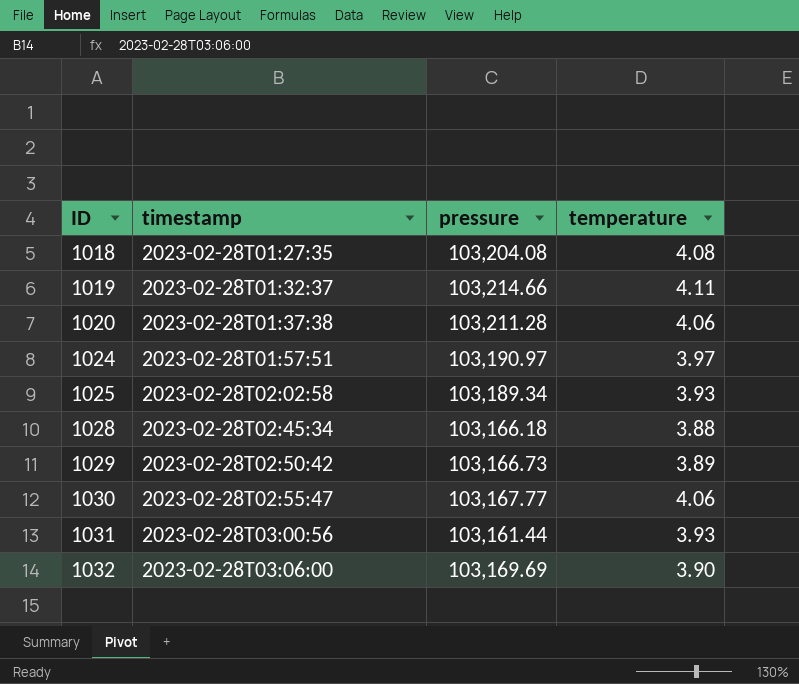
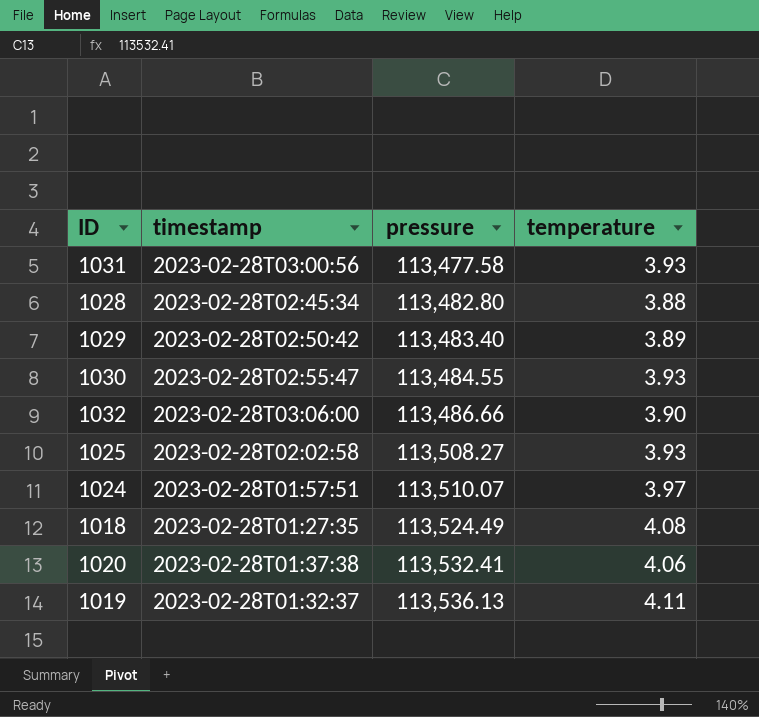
row order: ID ascending -> pressure ascending
1031 | pressure: 103,161.44 -> 113,477.58
1028 | pressure: 103,166.18 -> 113,482.80
1029 | pressure: 103,166.73 -> 113,483.40
1030 | pressure: 103,167.77 -> 113,484.55
1030 | temperature: 4.06 -> 3.93
1032 | pressure: 103,169.69 -> 113,486.66
1025 | pressure: 103,189.34 -> 113,508.27
1024 | pressure: 103,190.97 -> 113,510.07
1018 | pressure: 103,204.08 -> 113,524.49
1020 | pressure: 103,211.28 -> 113,532.41
1019 | pressure: 103,214.66 -> 113,536.13

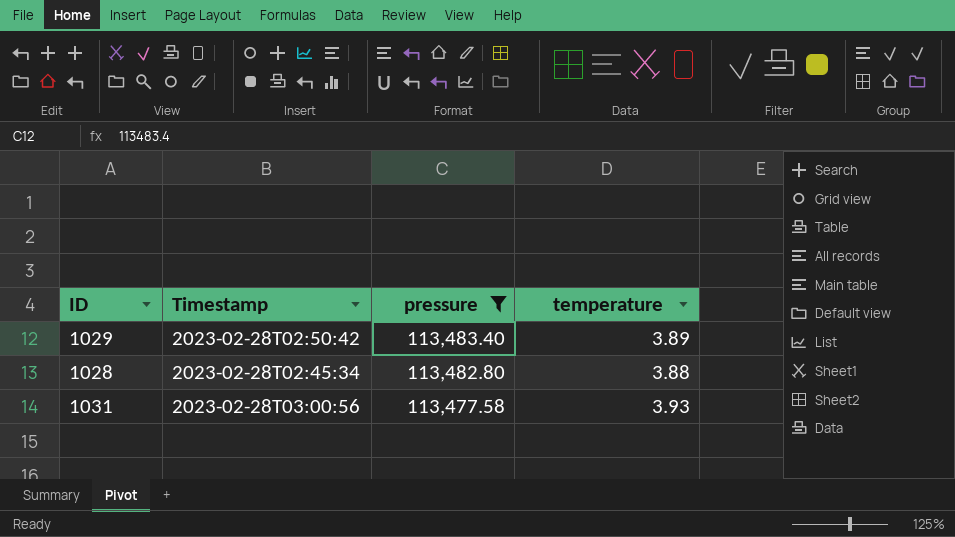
filter: none -> pressure <= 113,483.40
row order: pressure ascending -> pressure descending
column name: timestamp -> Timestamp

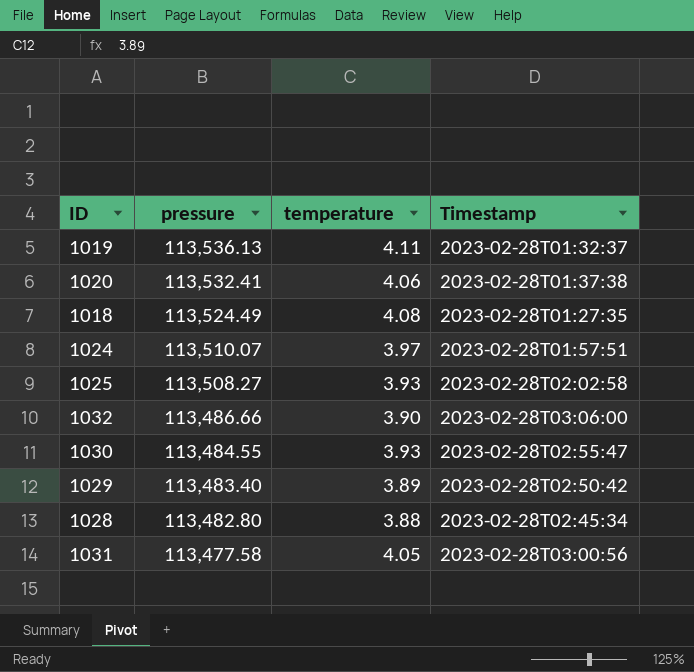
filter: pressure <= 113,483.40 -> none
column Timestamp | position: 2 -> 4
1031 | temperature: 3.93 -> 4.05

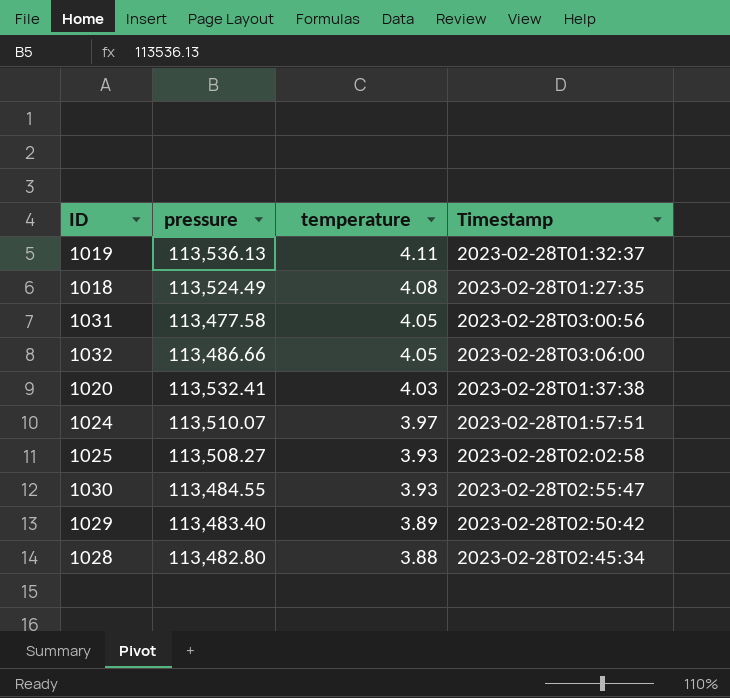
row order: pressure descending -> temperature descending
1032 | temperature: 3.90 -> 4.05
1020 | temperature: 4.06 -> 4.03

